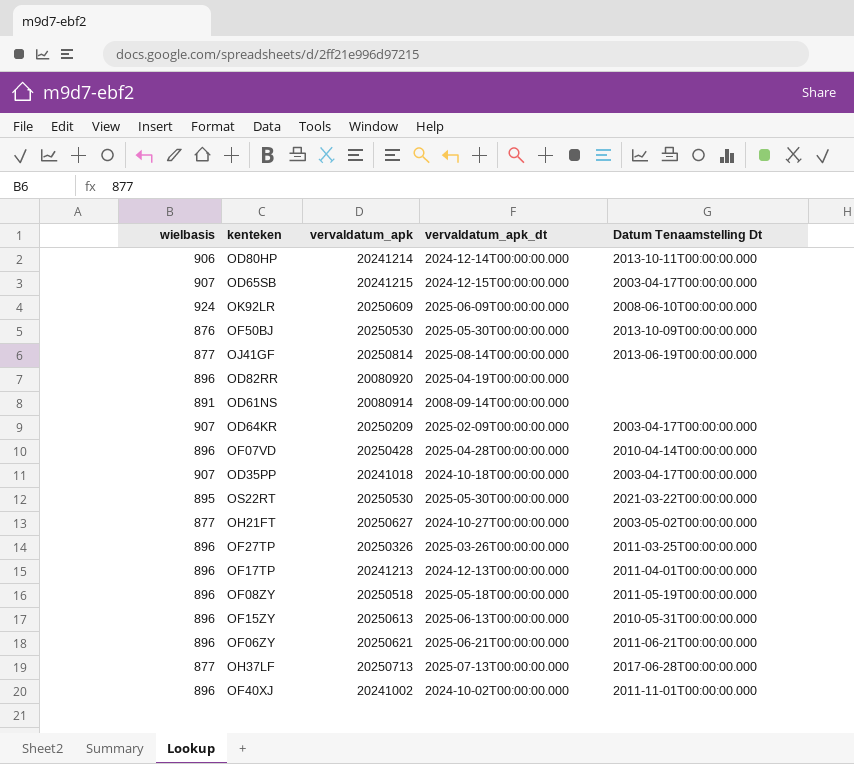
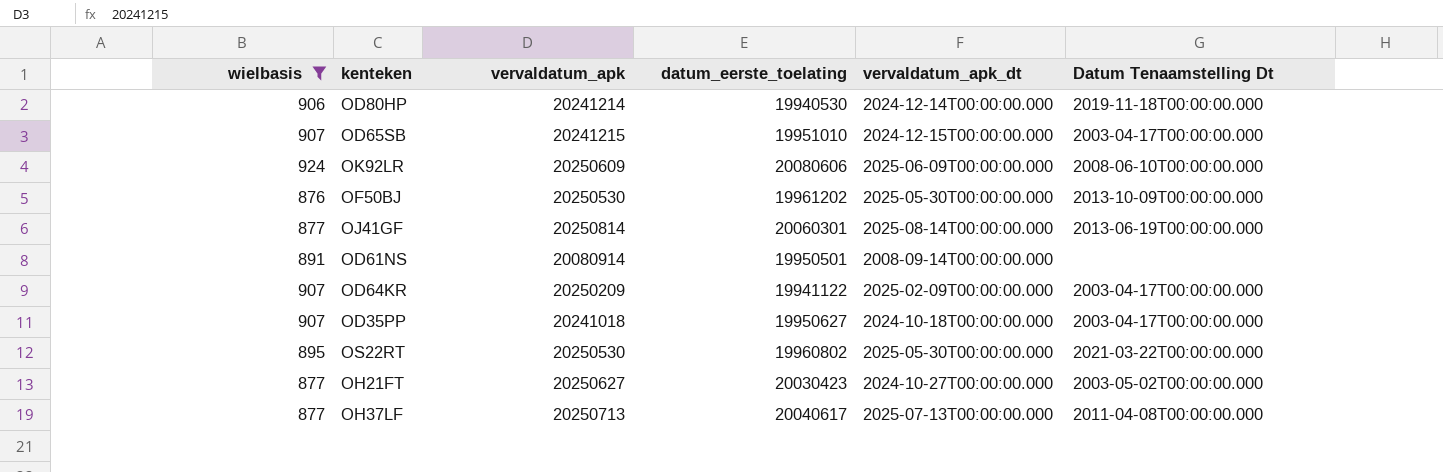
filter: none -> wielbasis != 896
column datum_eerste_toelating | position: none -> 4
OD80HP | Datum Tenaamstelling Dt: 2013-10-11T00:00:00.000 -> 2019-11-18T00:00:00.000
OH37LF | Datum Tenaamstelling Dt: 2017-06-28T00:00:00.000 -> 2011-04-08T00:00:00.000

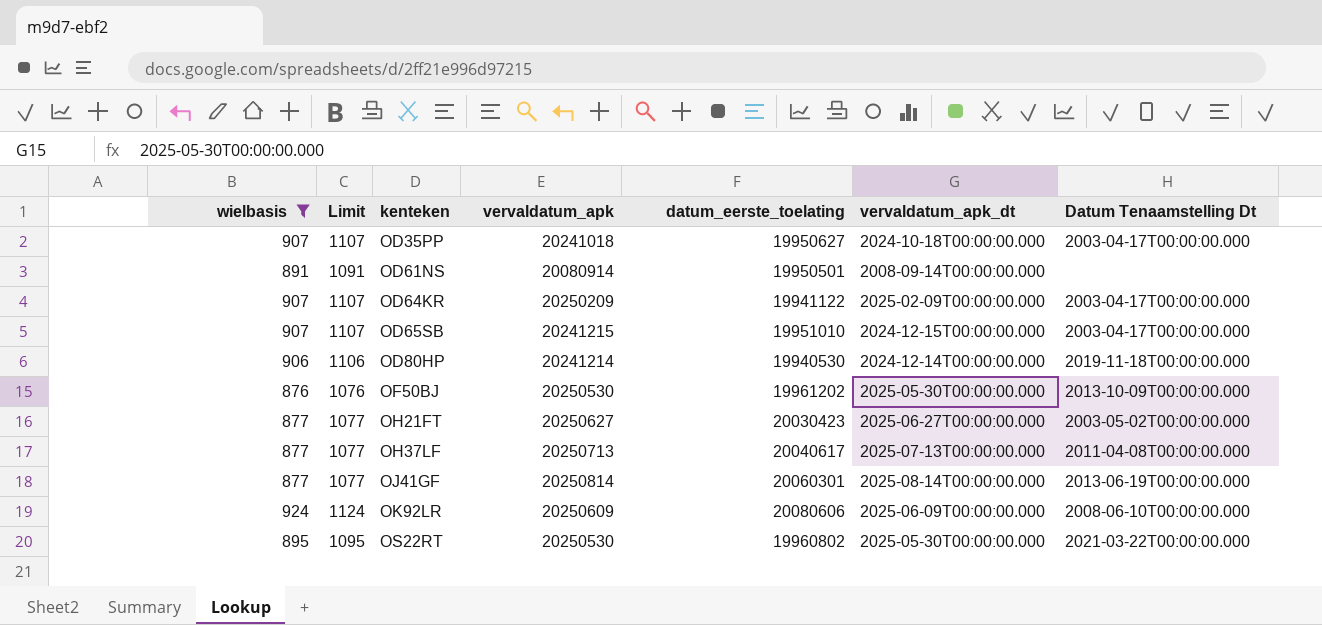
row order: none -> kenteken ascending
column Limit | formula: none -> [wielbasis] + 200
OH21FT | vervaldatum_apk_dt: 2024-10-27T00:00:00.000 -> 2025-06-27T00:00:00.000

